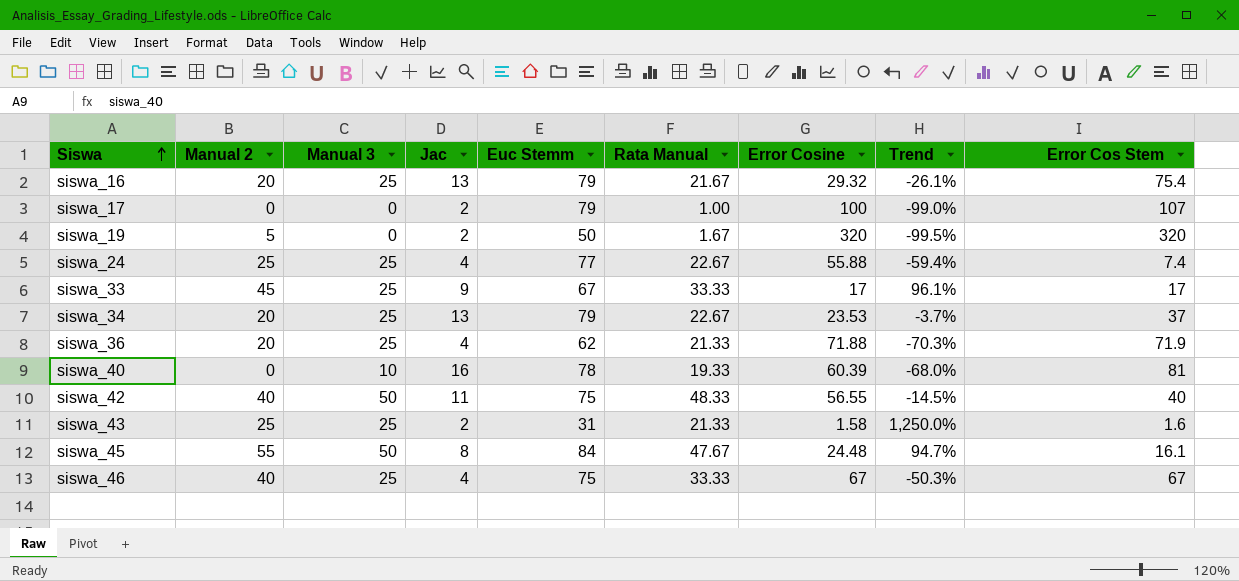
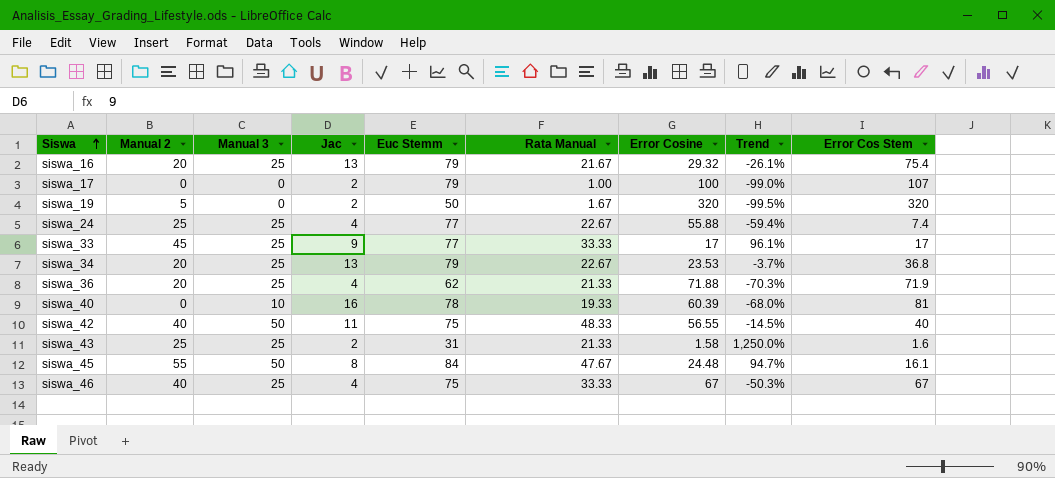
siswa_33 | Euc Stemm: 67 -> 77
siswa_34 | Error Cos Stem: 37 -> 36.8

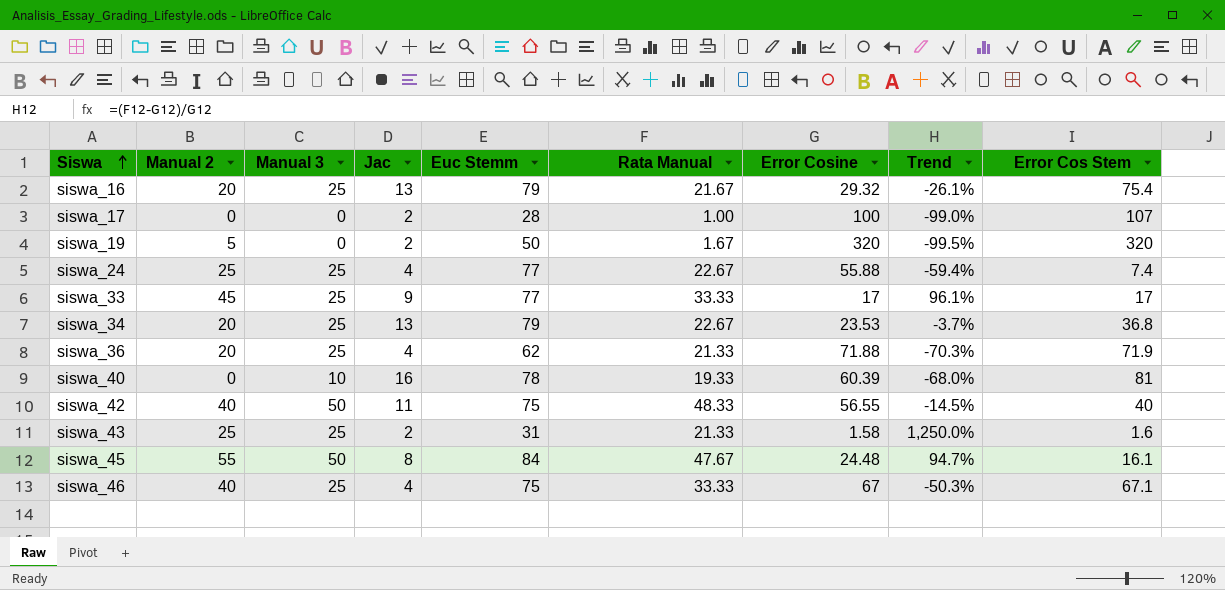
siswa_17 | Euc Stemm: 79 -> 28
siswa_46 | Error Cos Stem: 67 -> 67.1

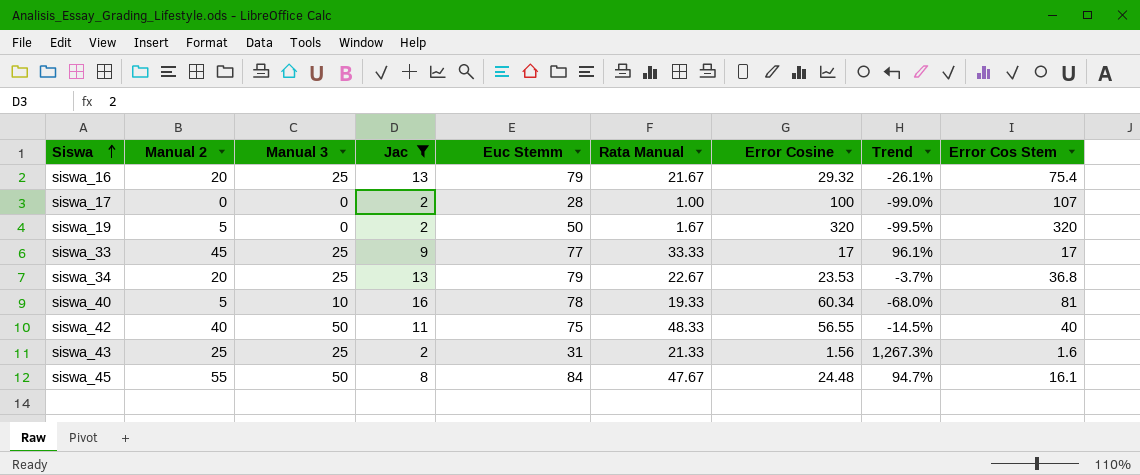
filter: none -> Jac != 4
siswa_40 | Manual 2: 0 -> 5
siswa_40 | Error Cosine: 60.39 -> 60.34
siswa_43 | Error Cosine: 1.58 -> 1.56
siswa_43 | Trend: 1,250.0% -> 1,267.3%

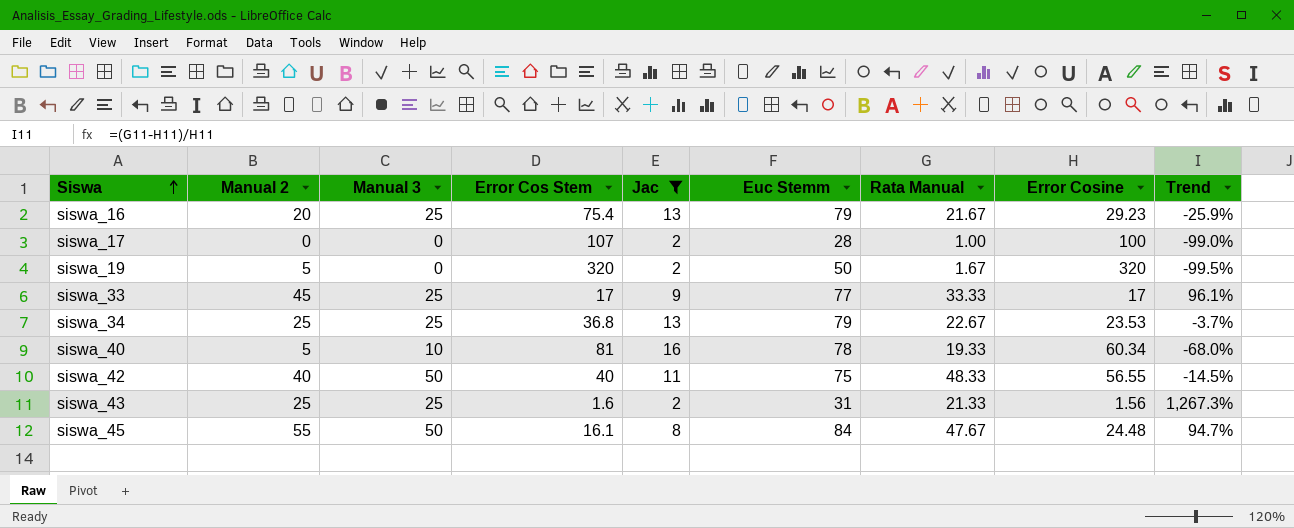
column Error Cos Stem | position: 9 -> 4
siswa_16 | Error Cosine: 29.32 -> 29.23
siswa_16 | Trend: -26.1% -> -25.9%
siswa_34 | Manual 2: 20 -> 25

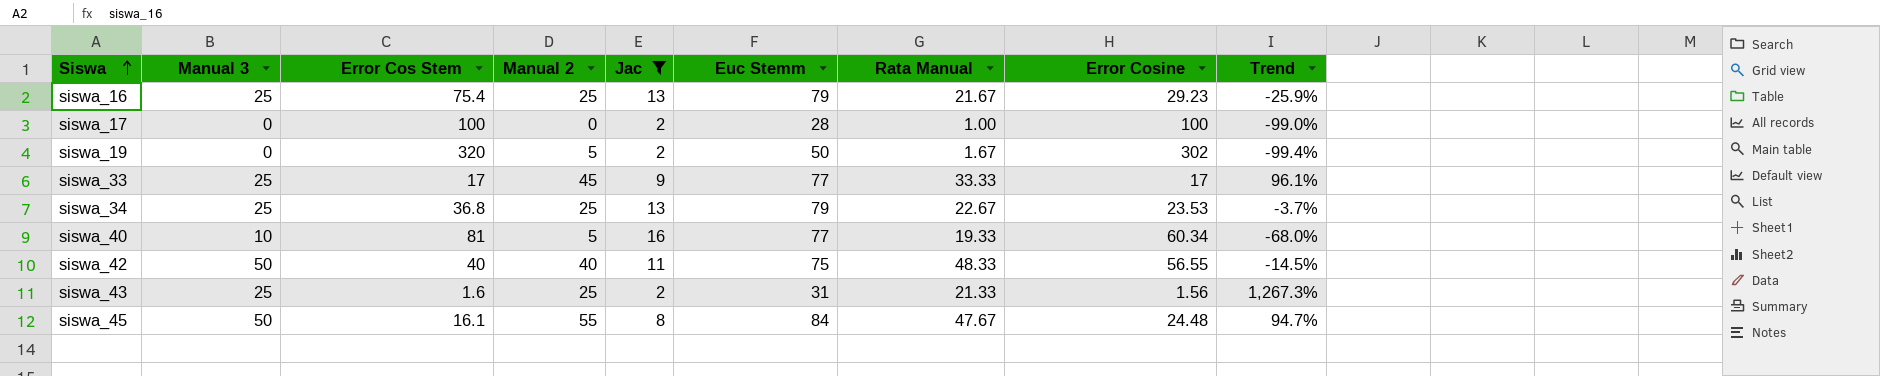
column Manual 2 | position: 2 -> 4
siswa_16 | Manual 2: 20 -> 25
siswa_17 | Error Cos Stem: 107 -> 100
siswa_19 | Error Cosine: 320 -> 302
siswa_19 | Trend: -99.5% -> -99.4%
siswa_40 | Euc Stemm: 78 -> 77

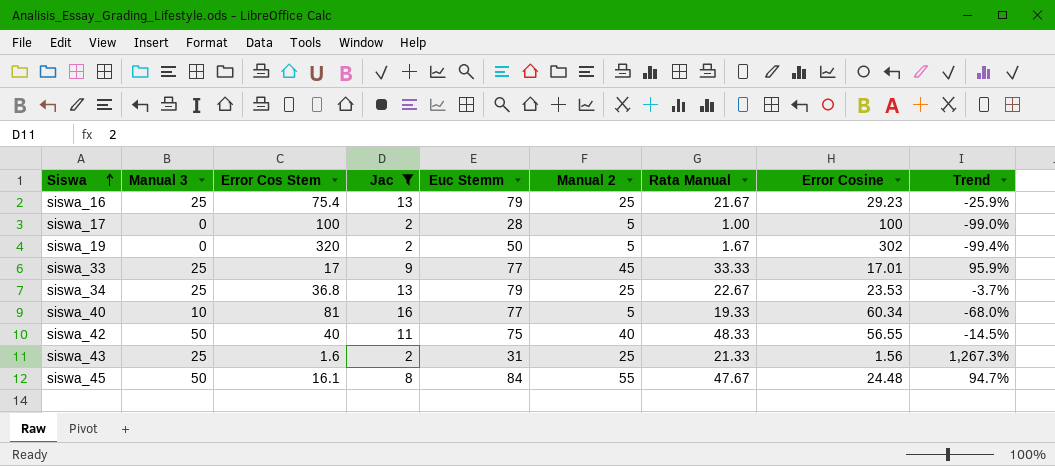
column Manual 2 | position: 4 -> 6
siswa_17 | Manual 2: 0 -> 5
siswa_33 | Error Cosine: 17 -> 17.01
siswa_33 | Trend: 96.1% -> 95.9%

